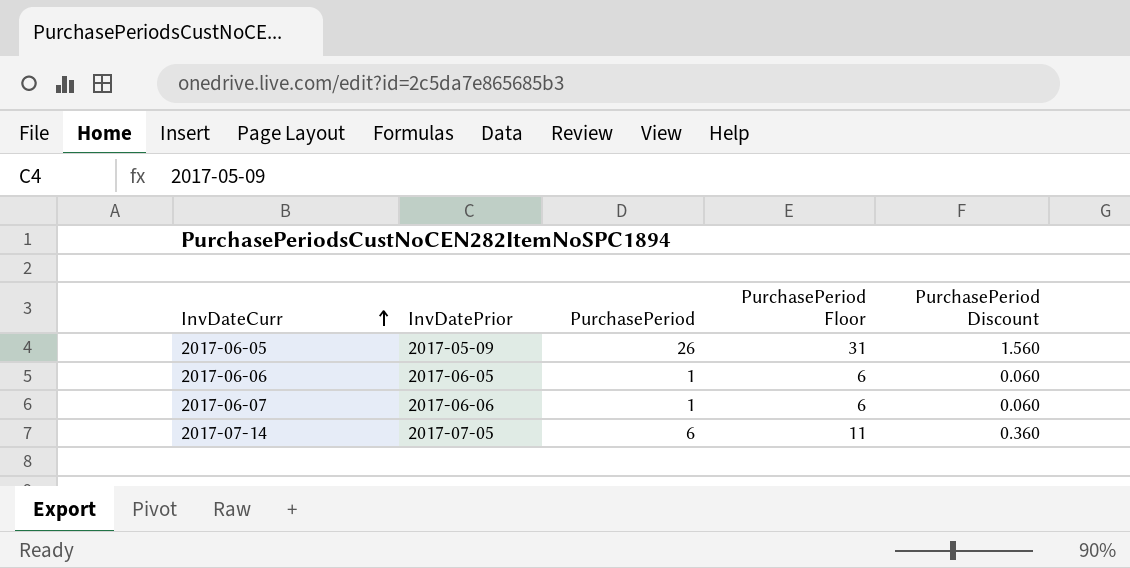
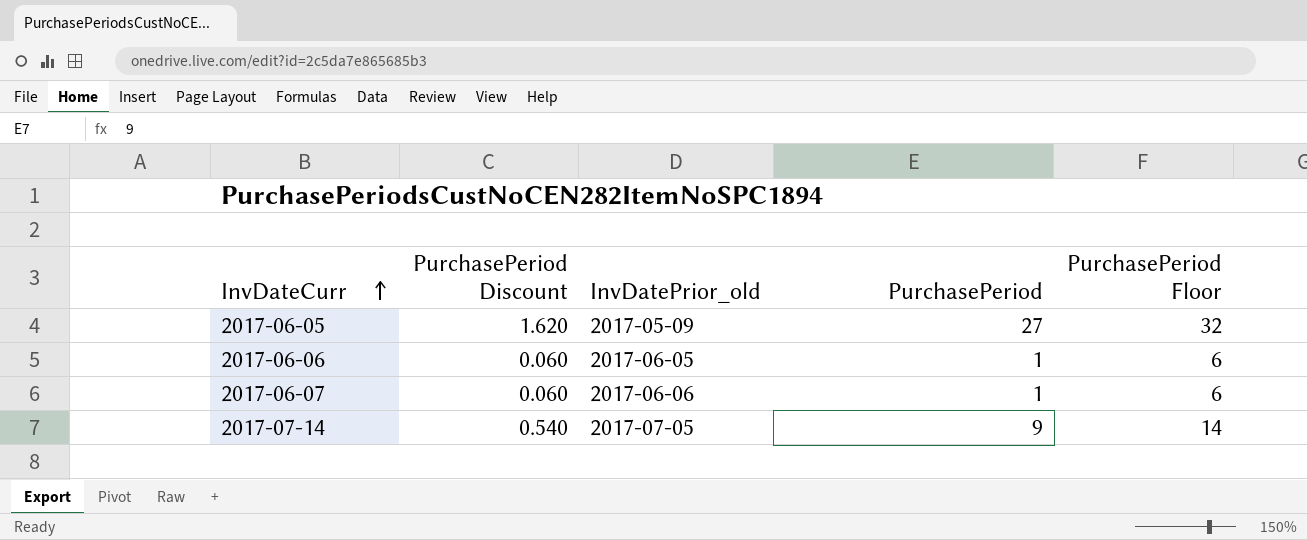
column PurchasePeriod Discount | position: 5 -> 2
column name: InvDatePrior -> InvDatePrior_old
2017-06-05 | PurchasePeriod Discount: 1.560 -> 1.620
2017-06-05 | PurchasePeriod: 26 -> 27
2017-06-05 | PurchasePeriod Floor: 31 -> 32
2017-07-14 | PurchasePeriod Discount: 0.360 -> 0.540
2017-07-14 | PurchasePeriod: 6 -> 9
2017-07-14 | PurchasePeriod Floor: 11 -> 14

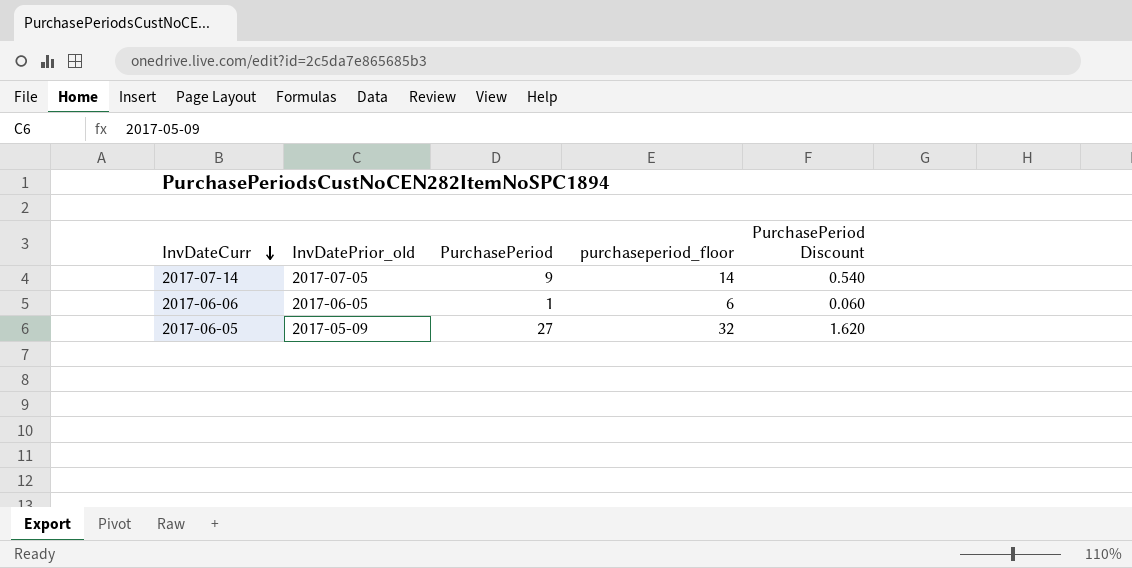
row order: InvDateCurr ascending -> InvDateCurr descending
column name: PurchasePeriod Floor -> purchaseperiod_floor
column PurchasePeriod Discount | position: 2 -> 5
row 2017-06-07: 0.060 | 2017-06-06 | 1 | 6 -> none

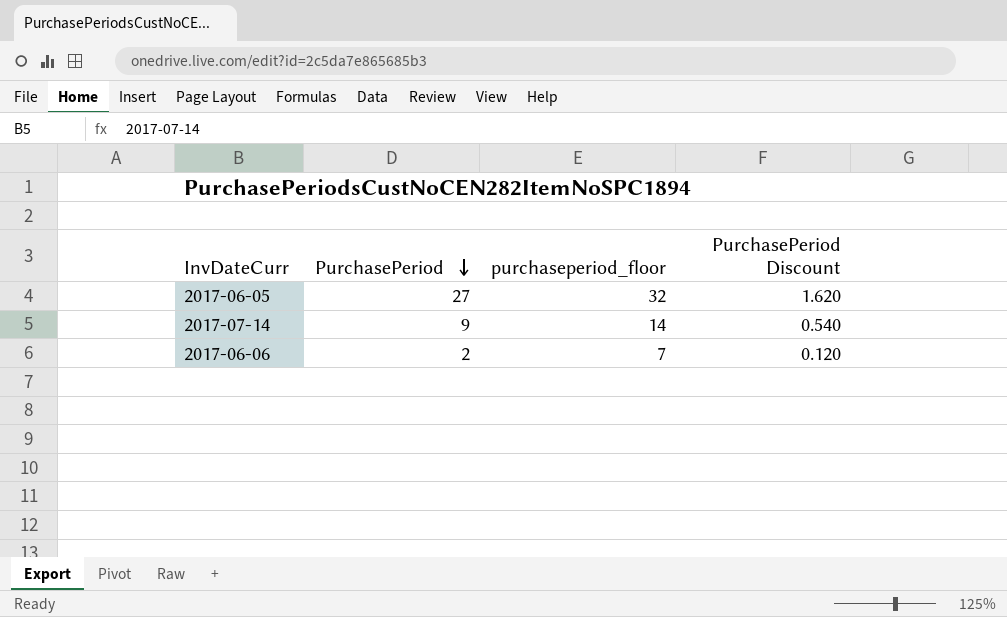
row order: InvDateCurr descending -> PurchasePeriod descending
column InvDatePrior_old | position: 2 -> none
2017-06-06 | PurchasePeriod: 1 -> 2
2017-06-06 | purchaseperiod_floor: 6 -> 7
2017-06-06 | PurchasePeriod Discount: 0.060 -> 0.120

